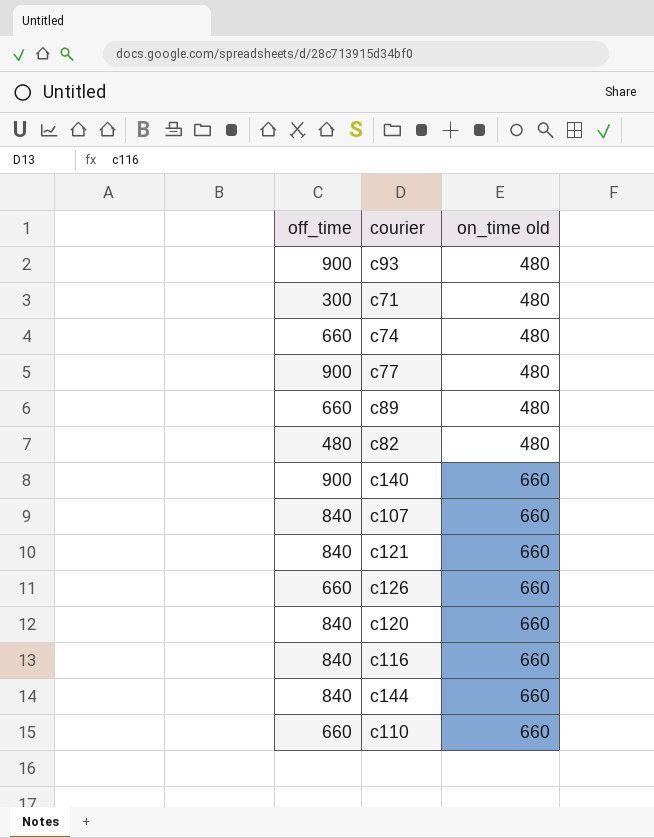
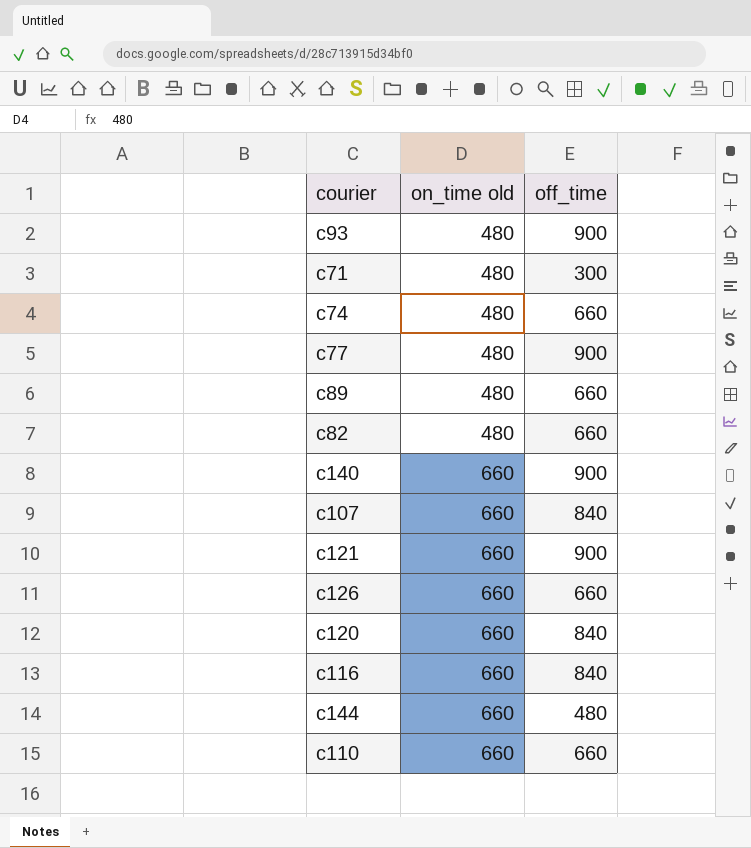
column off_time | position: 1 -> 3
c82 | off_time: 480 -> 660
c121 | off_time: 840 -> 900
c144 | off_time: 840 -> 480

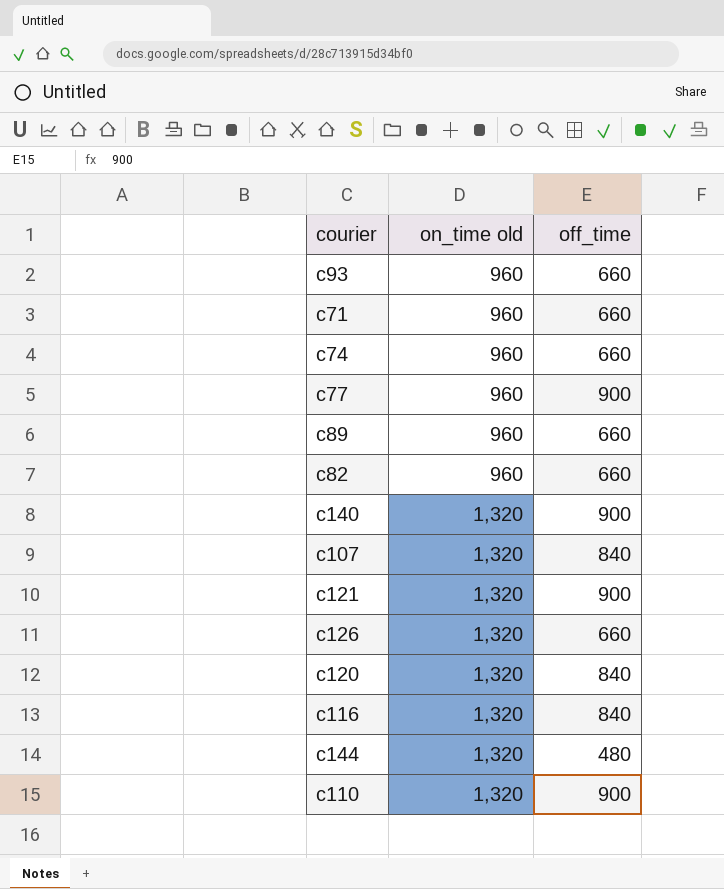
c93 | on_time old: 480 -> 960
c93 | off_time: 900 -> 660
c71 | on_time old: 480 -> 960
c71 | off_time: 300 -> 660
c74 | on_time old: 480 -> 960
c77 | on_time old: 480 -> 960
c89 | on_time old: 480 -> 960
c82 | on_time old: 480 -> 960
c140 | on_time old: 660 -> 1,320
c107 | on_time old: 660 -> 1,320
c121 | on_time old: 660 -> 1,320
c126 | on_time old: 660 -> 1,320
c120 | on_time old: 660 -> 1,320
c116 | on_time old: 660 -> 1,320
c144 | on_time old: 660 -> 1,320
c110 | on_time old: 660 -> 1,320
c110 | off_time: 660 -> 900

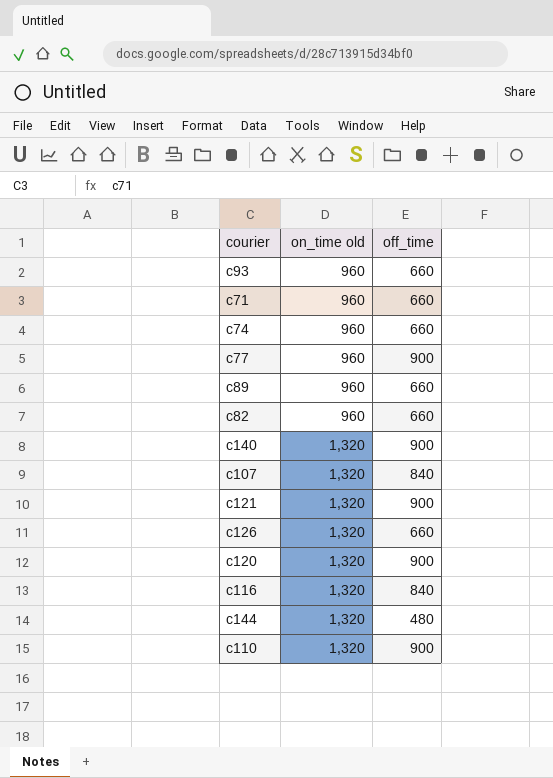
c120 | off_time: 840 -> 900

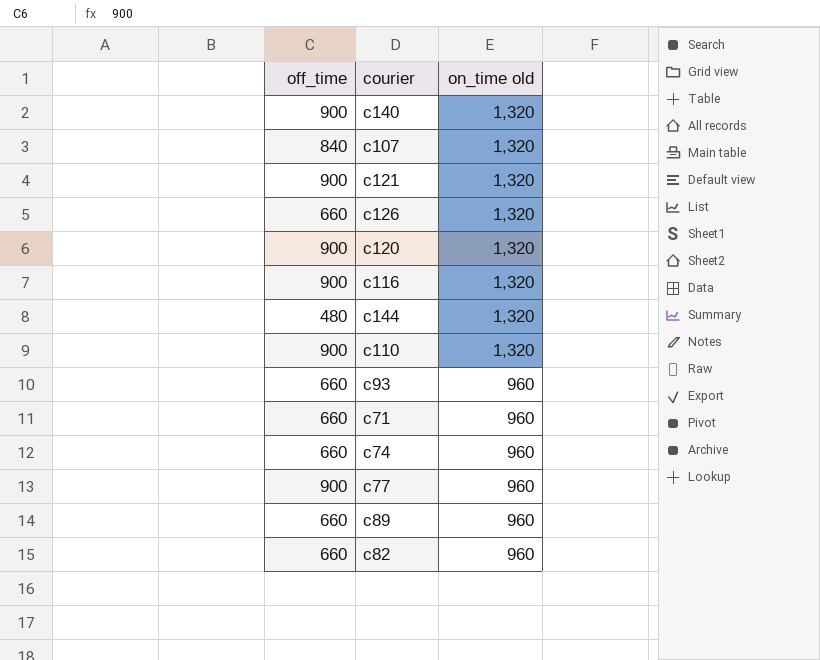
row order: on_time old ascending -> on_time old descending
column off_time | position: 3 -> 1
c116 | off_time: 840 -> 900

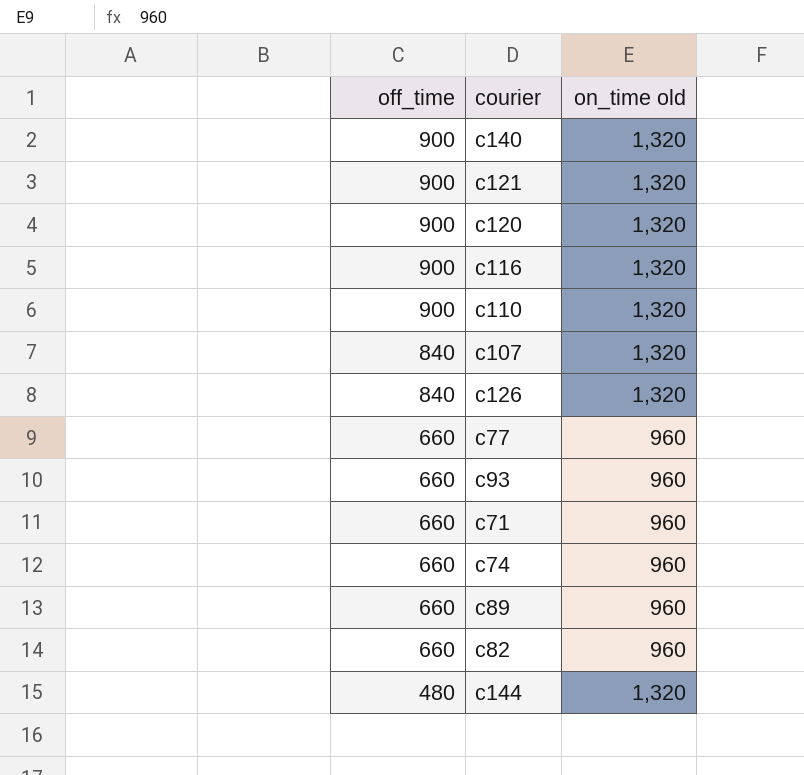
row order: on_time old descending -> off_time descending
c126 | off_time: 660 -> 840
c77 | off_time: 900 -> 660

